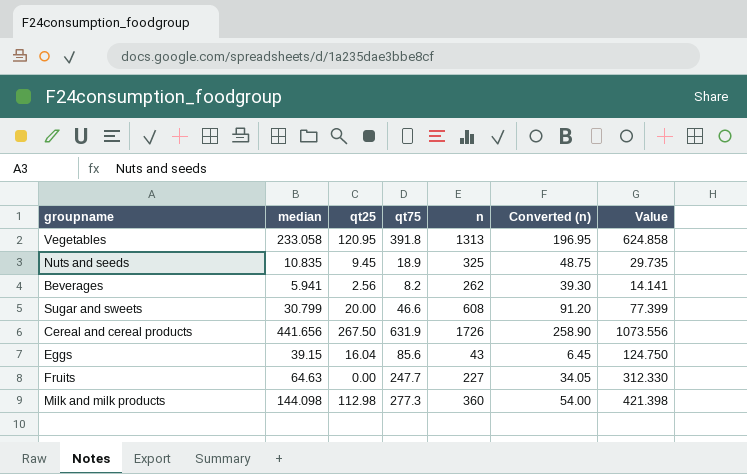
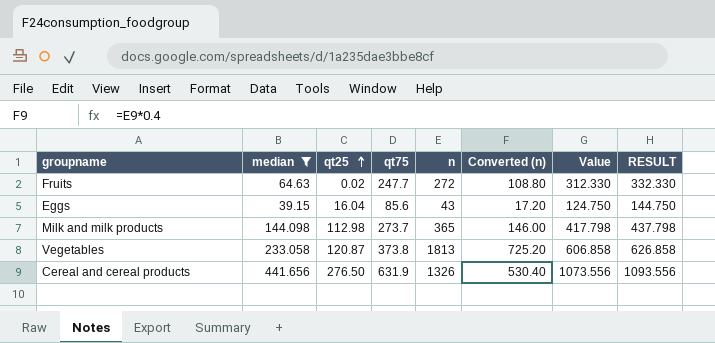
filter: none -> median >= 39.15
row order: none -> qt25 ascending
column Converted (n) | formula: [n] * 0.15 -> [n] * 0.4
column RESULT | formula: none -> [Value] + 20
Fruits | qt25: 0.00 -> 0.02
Fruits | n: 227 -> 272
Milk and milk products | qt75: 277.3 -> 273.7
Milk and milk products | n: 360 -> 365
Milk and milk products | Value: 421.398 -> 417.798
Vegetables | qt25: 120.95 -> 120.87
Vegetables | qt75: 391.8 -> 373.8
Vegetables | n: 1313 -> 1813
Vegetables | Value: 624.858 -> 606.858
Cereal and cereal products | qt25: 267.50 -> 276.50
Cereal and cereal products | n: 1726 -> 1326

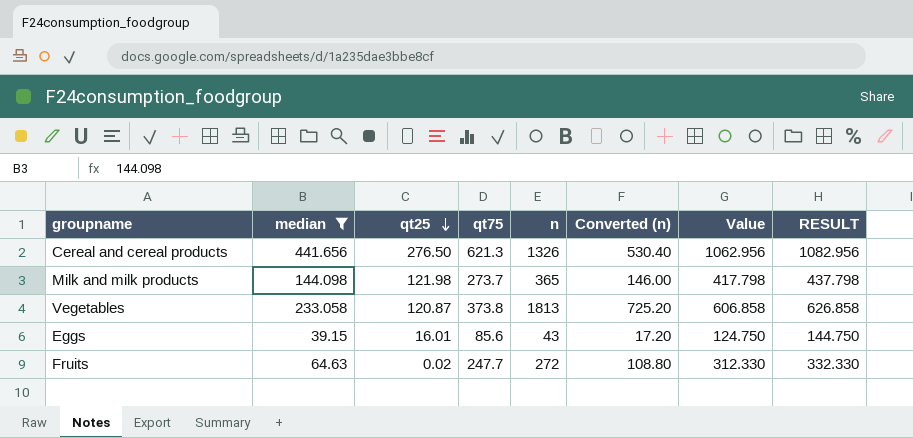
row order: qt25 ascending -> qt25 descending
Cereal and cereal products | qt75: 631.9 -> 621.3
Cereal and cereal products | Value: 1073.556 -> 1062.956
Cereal and cereal products | RESULT: 1093.556 -> 1082.956
Milk and milk products | qt25: 112.98 -> 121.98
Eggs | qt25: 16.04 -> 16.01

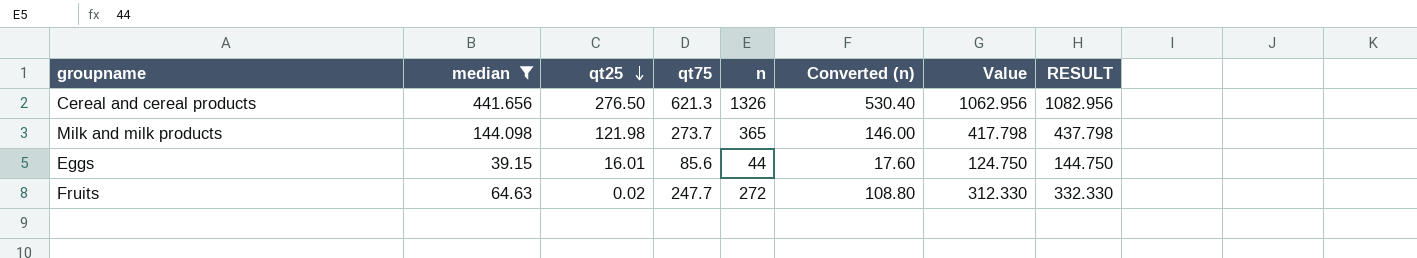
row Vegetables: 233.058 | 120.87 | 373.8 | 1813 | 725.20 | 606.858 | 626.858 -> none
Eggs | n: 43 -> 44
Eggs | Converted (n): 17.20 -> 17.60

